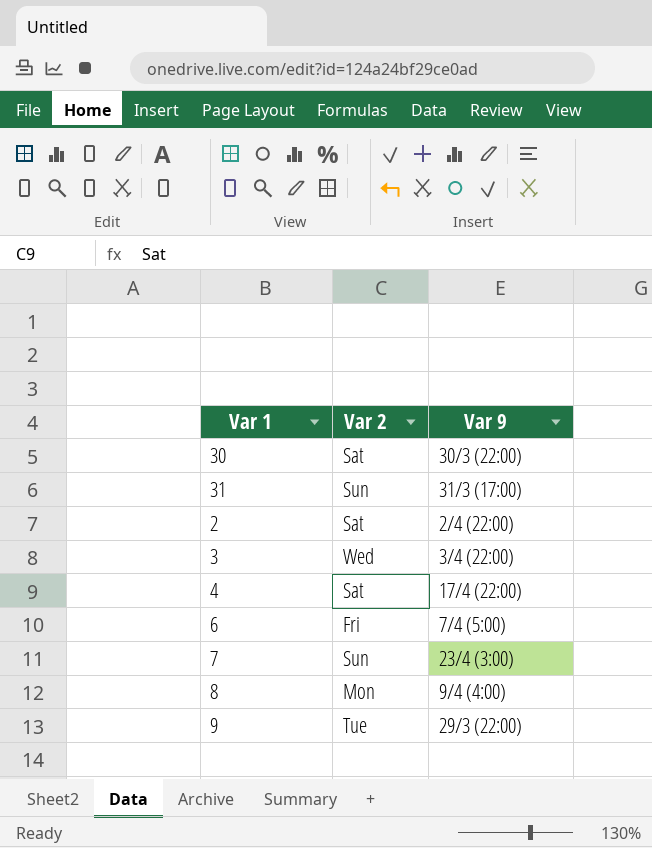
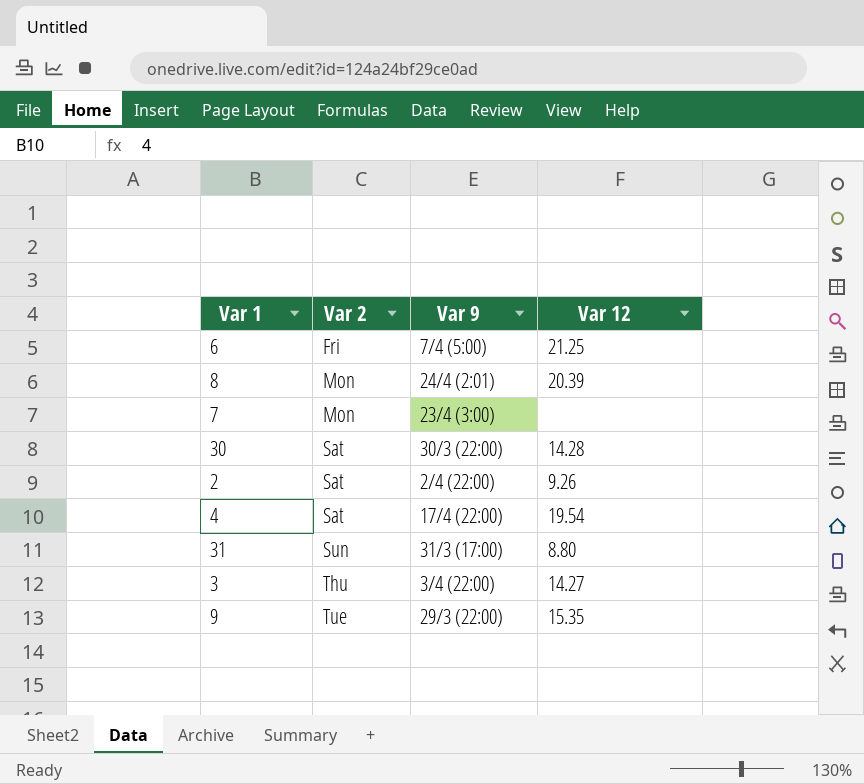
row order: none -> Var 2 ascending
column Var 12 | position: none -> 4
8 | Var 9: 9/4 (4:00) -> 24/4 (2:01)
7 | Var 2: Sun -> Mon
3 | Var 2: Wed -> Thu

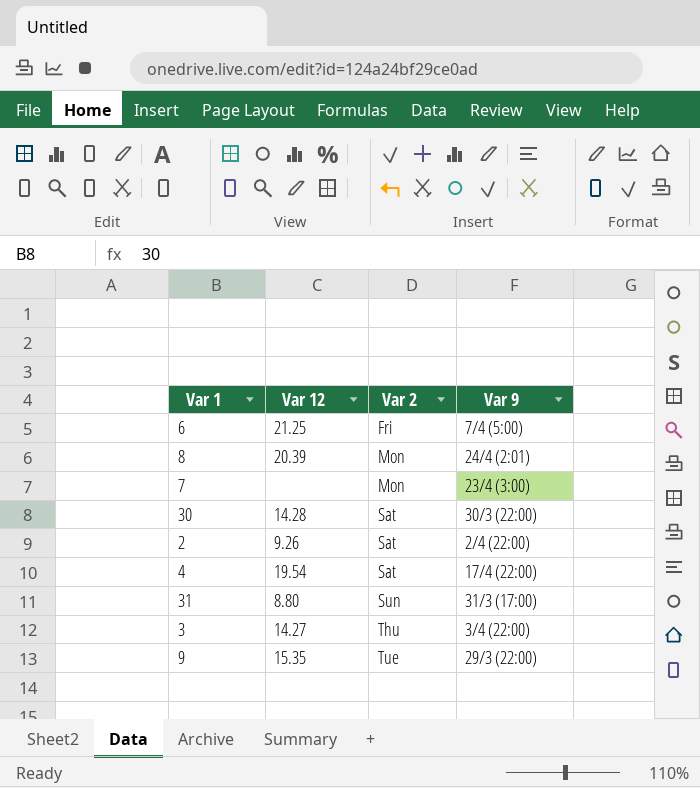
column Var 12 | position: 4 -> 2

